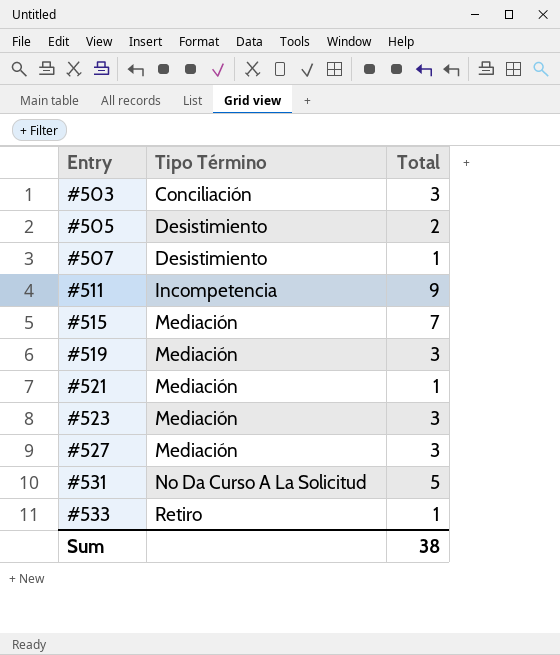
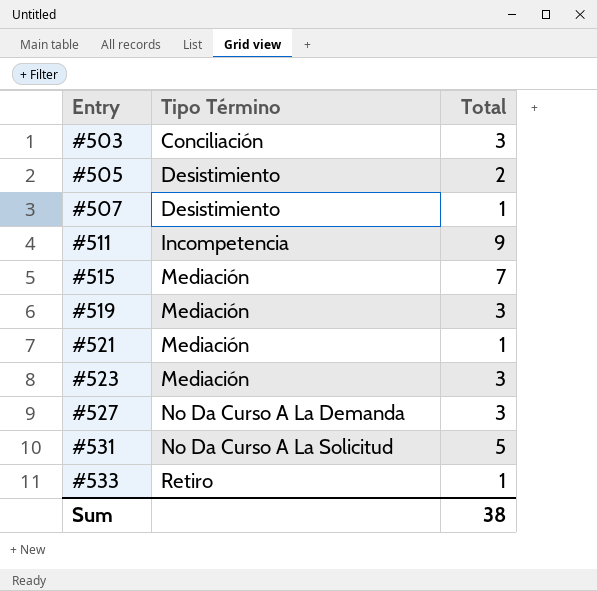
#527 | Tipo Término: Mediación -> No Da Curso A La Demanda

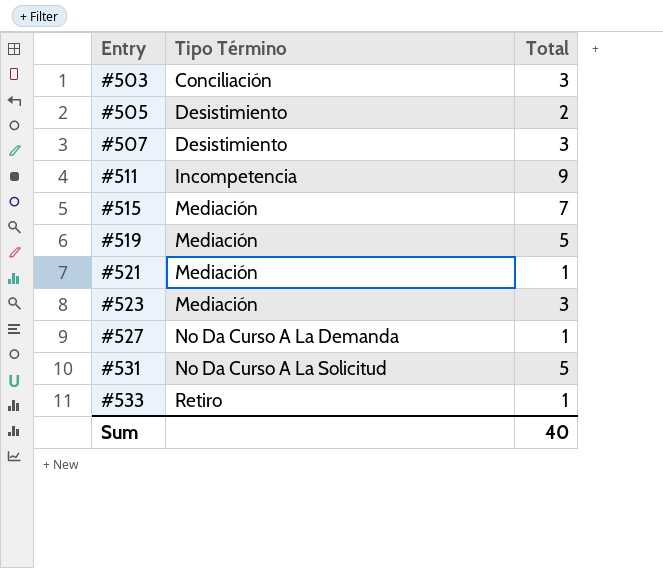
#507 | Total: 1 -> 3
#519 | Total: 3 -> 5
#527 | Total: 3 -> 1
Sum | Total: 38 -> 40

